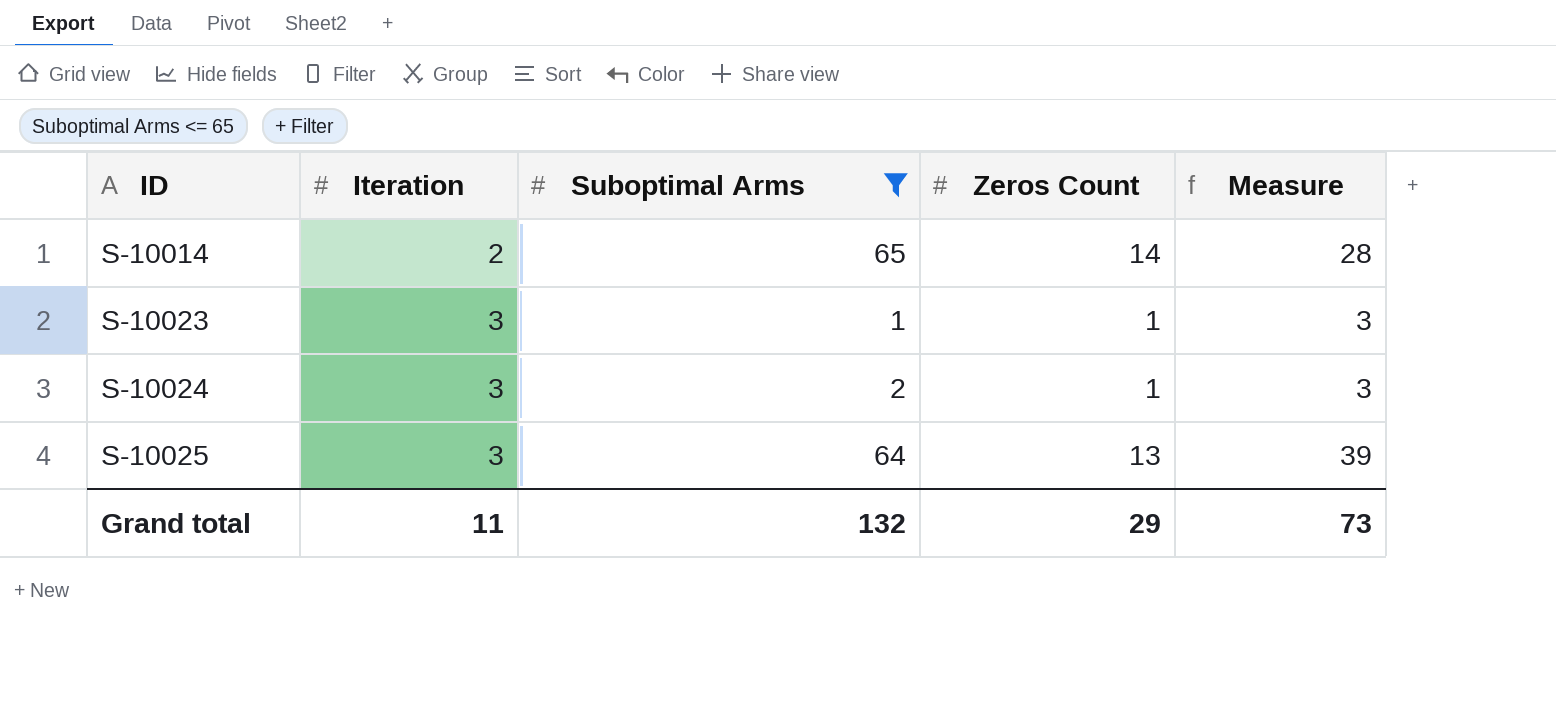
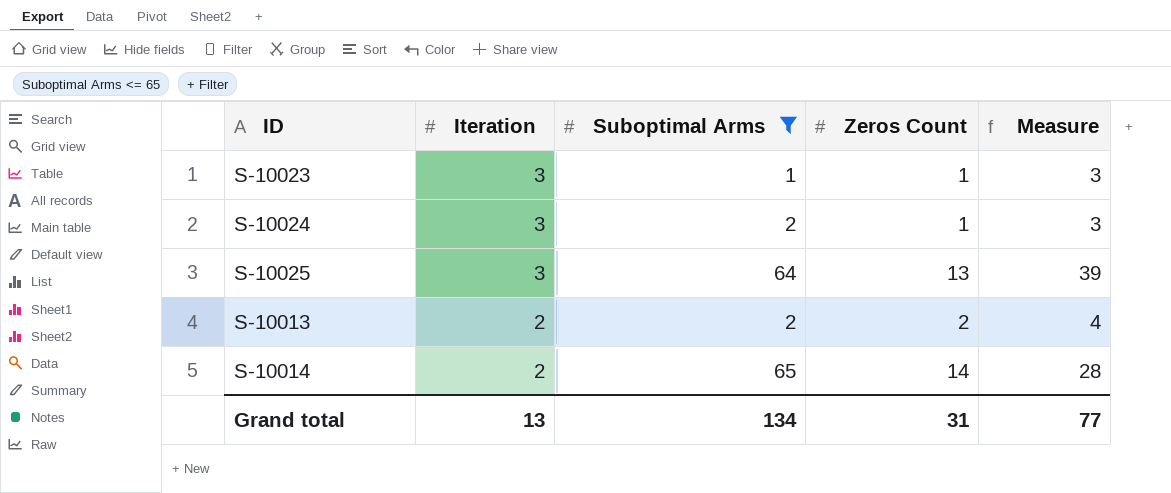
row order: ID ascending -> Iteration descending
row S-10013: none -> 2 | 2 | 2 | 4
Grand total | Iteration: 11 -> 13
Grand total | Suboptimal Arms: 132 -> 134
Grand total | Zeros Count: 29 -> 31
Grand total | Measure: 73 -> 77

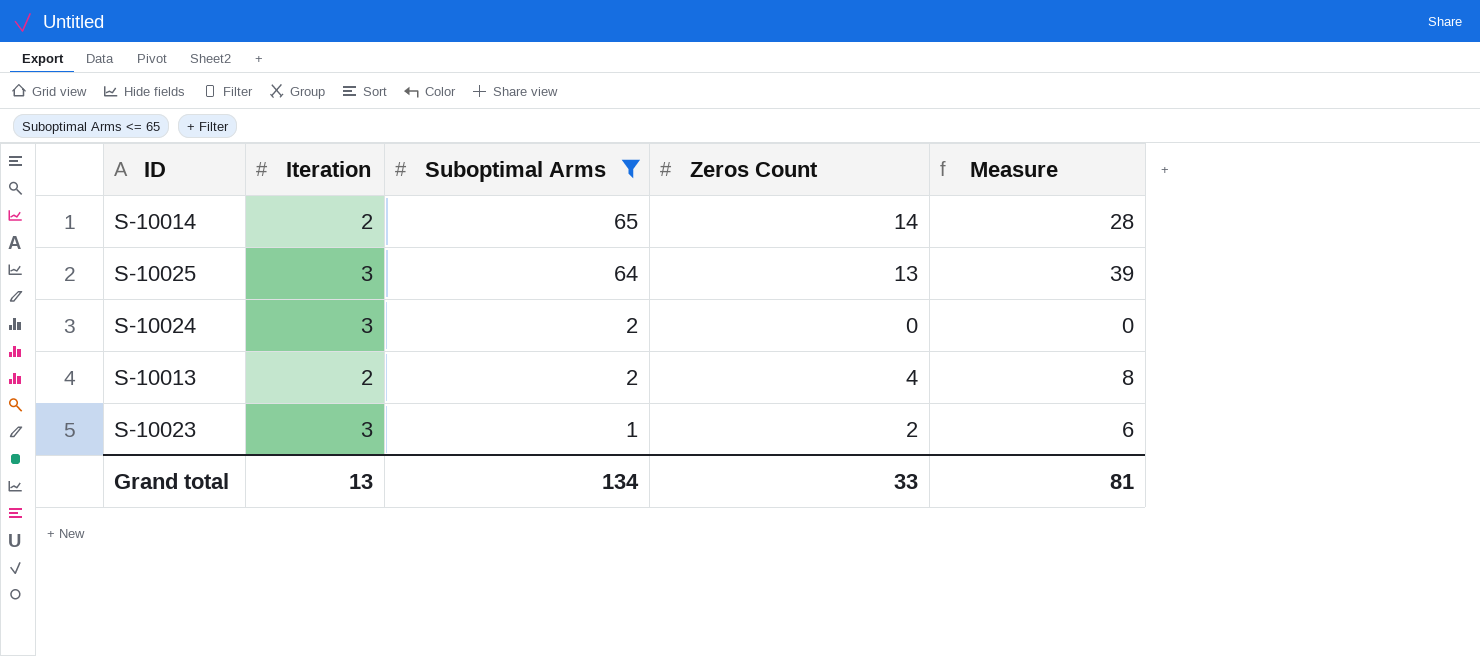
row order: Iteration descending -> Suboptimal Arms descending
S-10024 | Zeros Count: 1 -> 0
S-10024 | Measure: 3 -> 0
S-10013 | Zeros Count: 2 -> 4
S-10013 | Measure: 4 -> 8
S-10023 | Zeros Count: 1 -> 2
S-10023 | Measure: 3 -> 6
Grand total | Zeros Count: 31 -> 33
Grand total | Measure: 77 -> 81

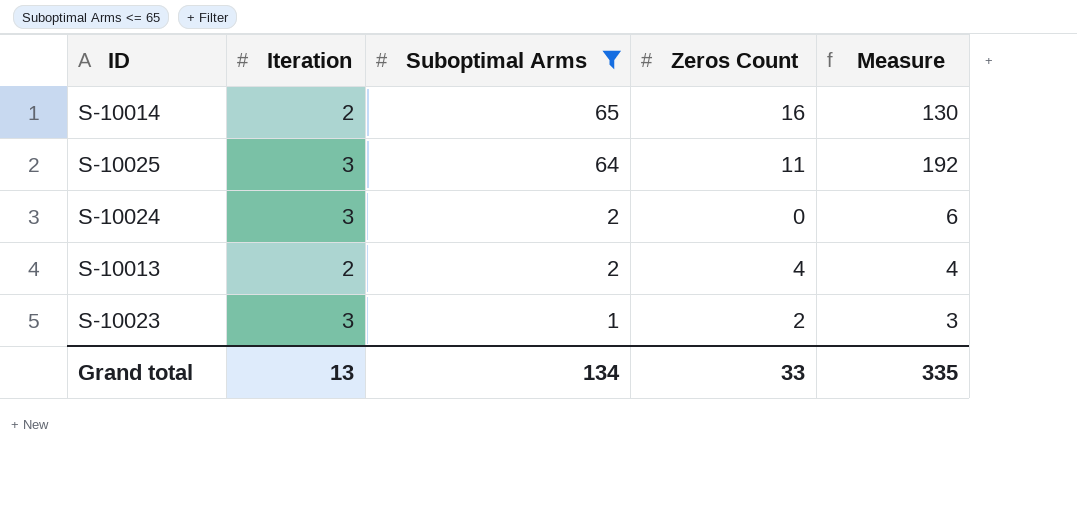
column Measure | formula: [Iteration] * [Zeros Count] -> [Iteration] * [Suboptimal Arms]
S-10014 | Zeros Count: 14 -> 16
S-10025 | Zeros Count: 13 -> 11
Grand total | Measure: 81 -> 335

